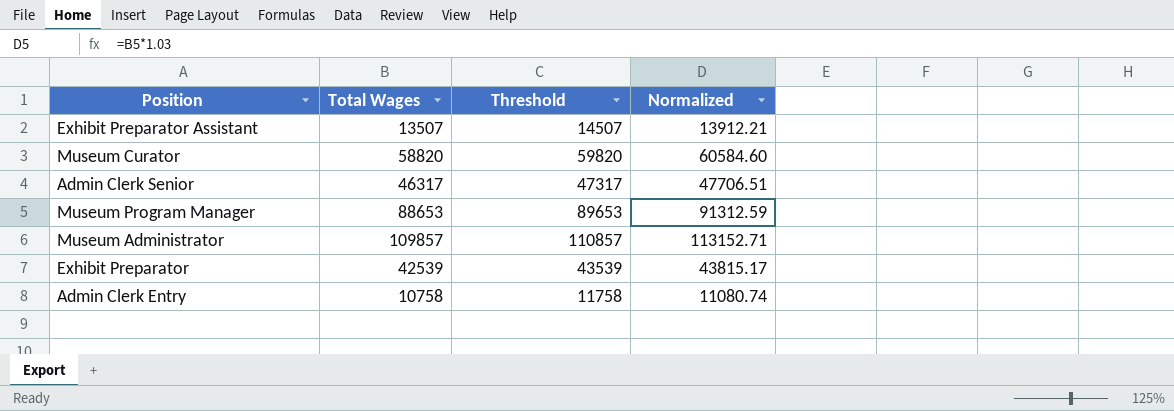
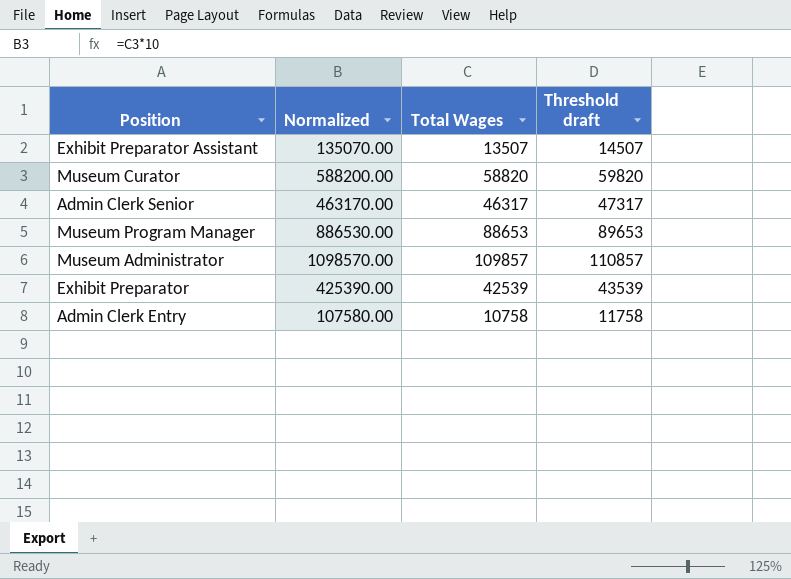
column Normalized | formula: [Total Wages] * 1.03 -> [Total Wages] * 10
column Normalized | position: 4 -> 2
column name: Threshold -> Threshold draft

